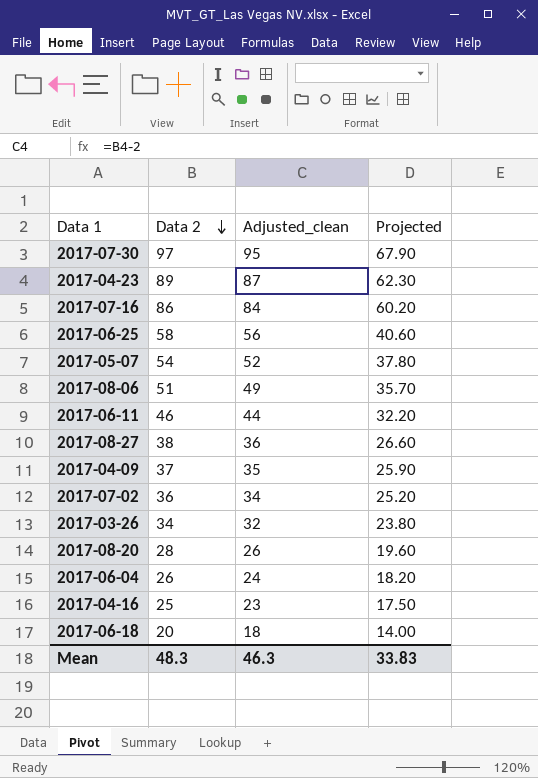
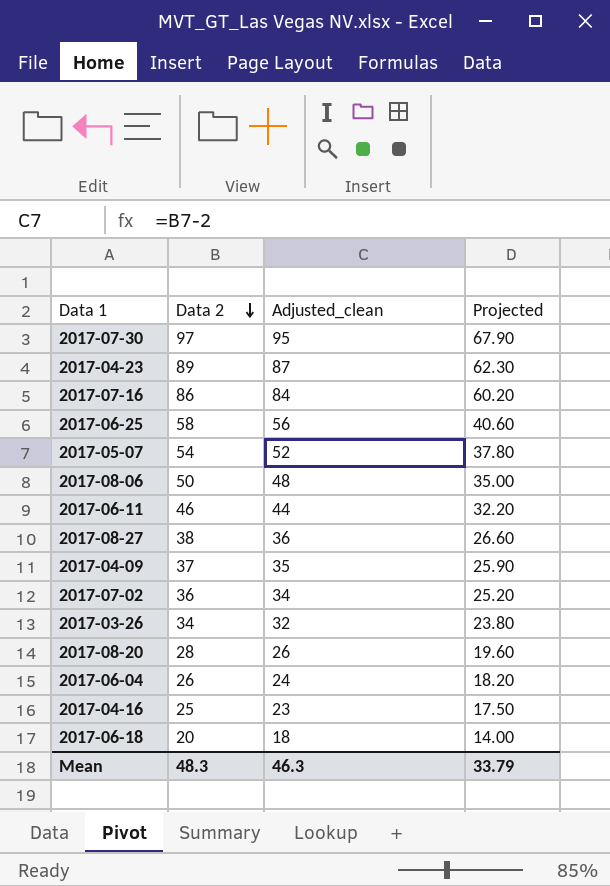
2017-08-06 | Data 2: 51 -> 50
2017-08-06 | Adjusted_clean: 49 -> 48
2017-08-06 | Projected: 35.70 -> 35.00
Mean | Projected: 33.83 -> 33.79

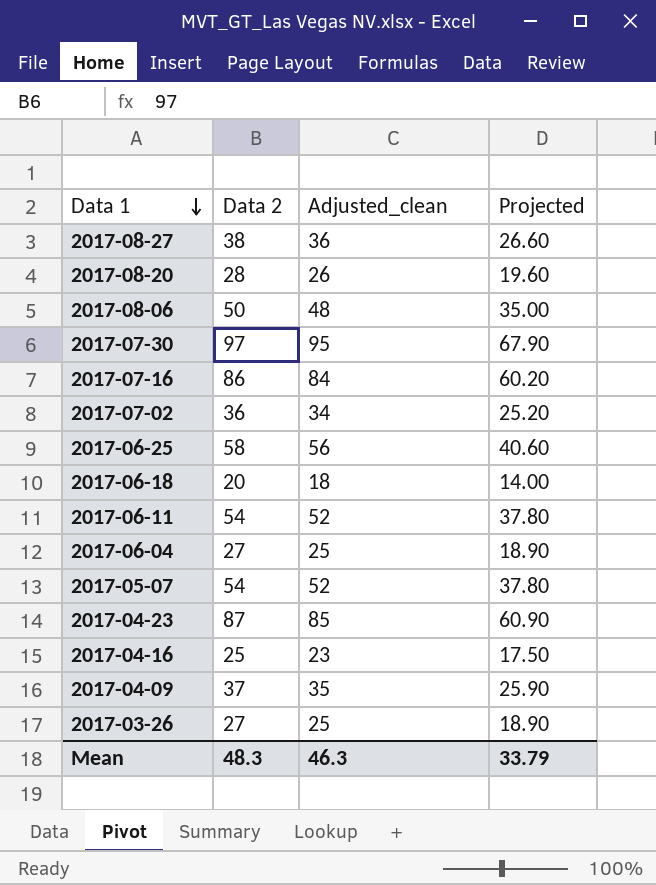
row order: Data 2 descending -> Data 1 descending
2017-06-11 | Data 2: 46 -> 54
2017-06-11 | Adjusted_clean: 44 -> 52
2017-06-11 | Projected: 32.20 -> 37.80
2017-06-04 | Data 2: 26 -> 27
2017-06-04 | Adjusted_clean: 24 -> 25
2017-06-04 | Projected: 18.20 -> 18.90
2017-04-23 | Data 2: 89 -> 87
2017-04-23 | Adjusted_clean: 87 -> 85
2017-04-23 | Projected: 62.30 -> 60.90
2017-03-26 | Data 2: 34 -> 27
2017-03-26 | Adjusted_clean: 32 -> 25
2017-03-26 | Projected: 23.80 -> 18.90

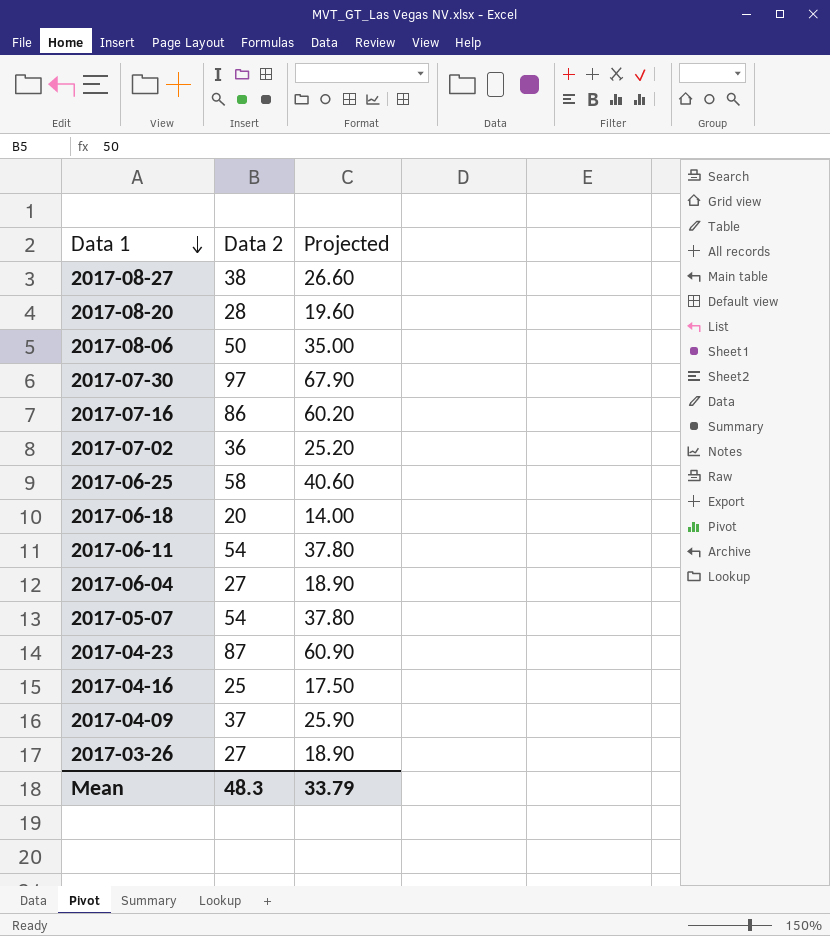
column Adjusted_clean | formula: [Data 2] - 2 -> none

